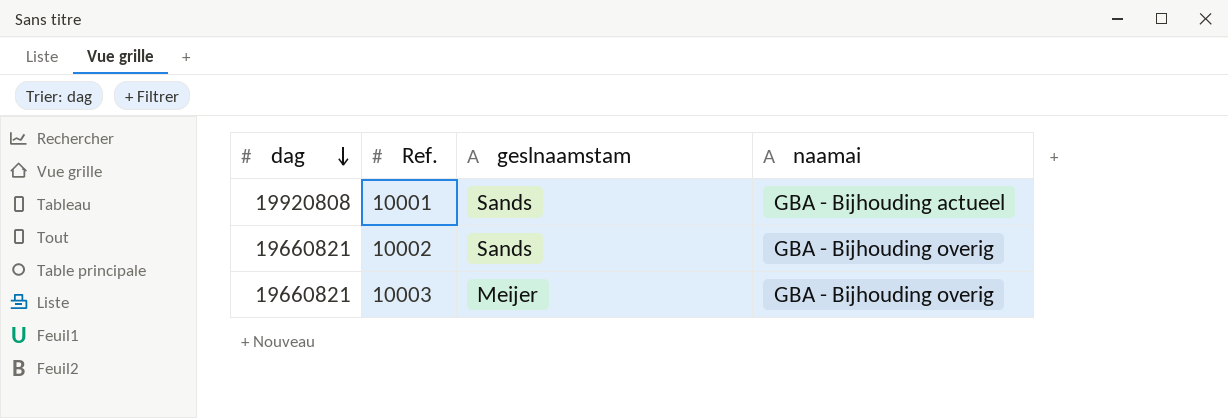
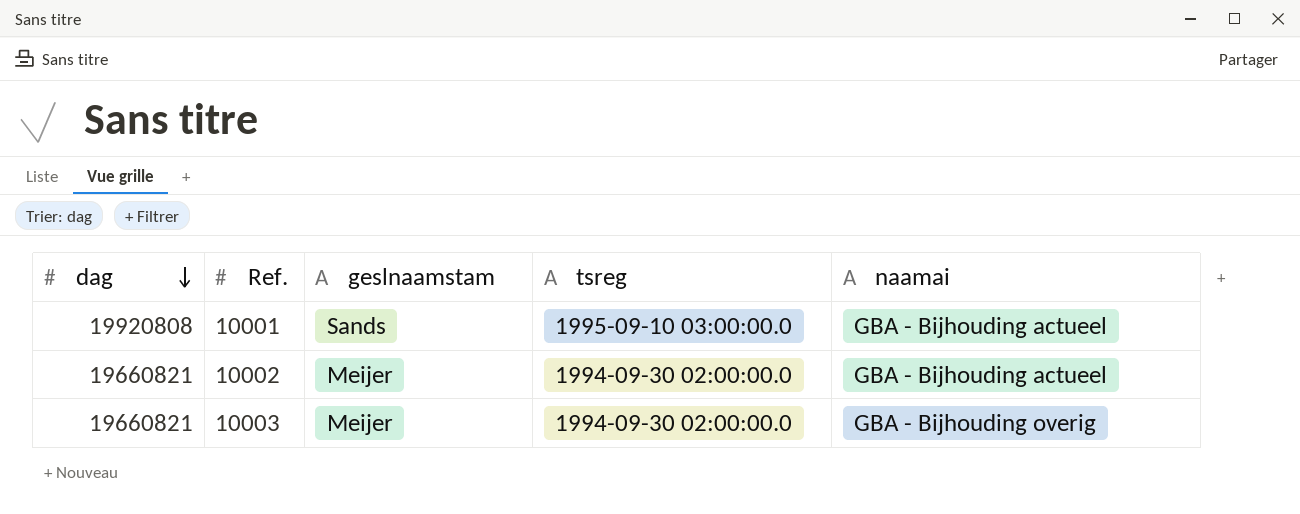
column tsreg | position: none -> 4
10002 | geslnaamstam: Sands -> Meijer
10002 | naamai: GBA - Bijhouding overig -> GBA - Bijhouding actueel

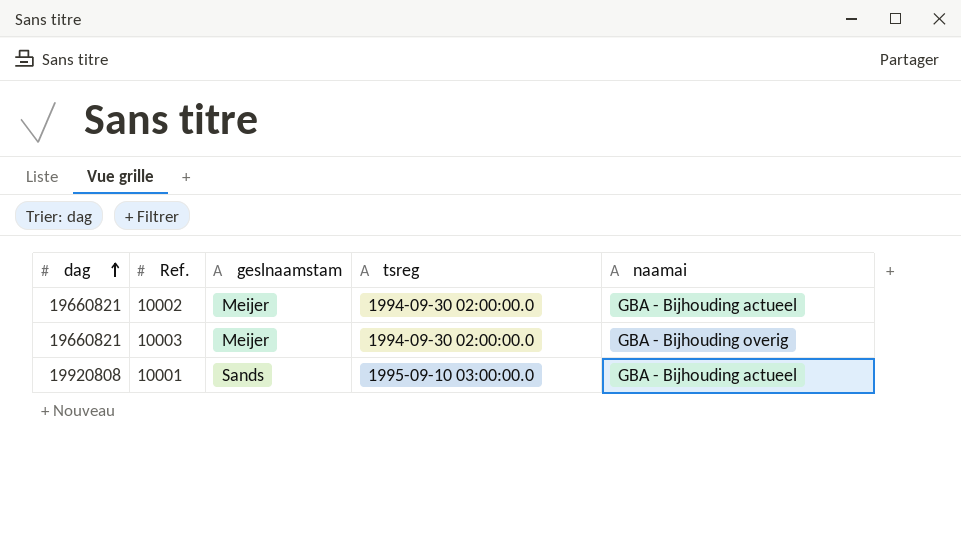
row order: dag descending -> dag ascending

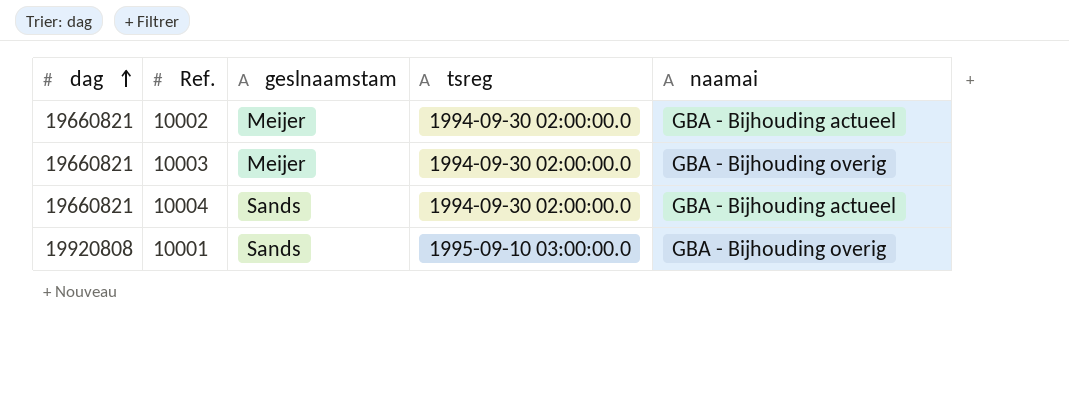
row 10004: none -> 19660821 | Sands | 1994-09-30 02:00:00.0 | GBA - Bijhouding actueel
10001 | naamai: GBA - Bijhouding actueel -> GBA - Bijhouding overig

